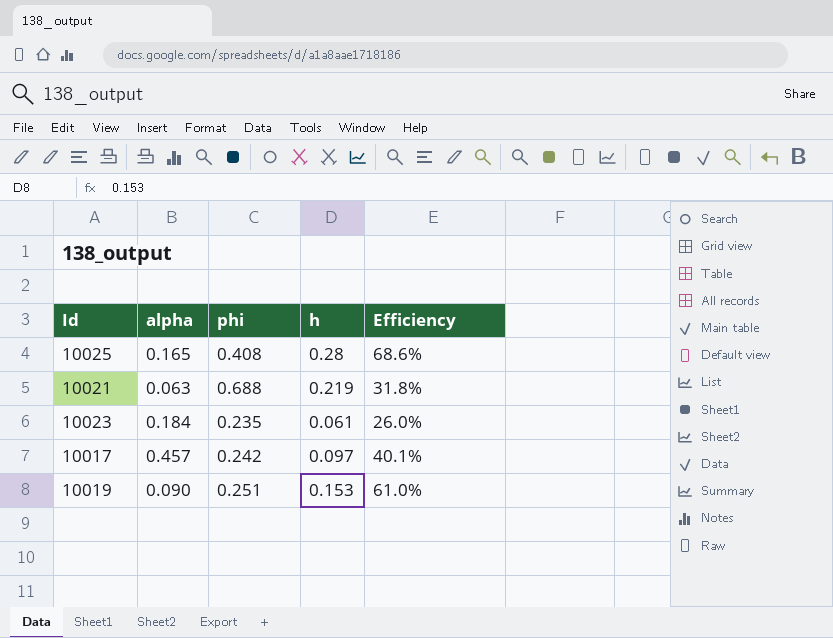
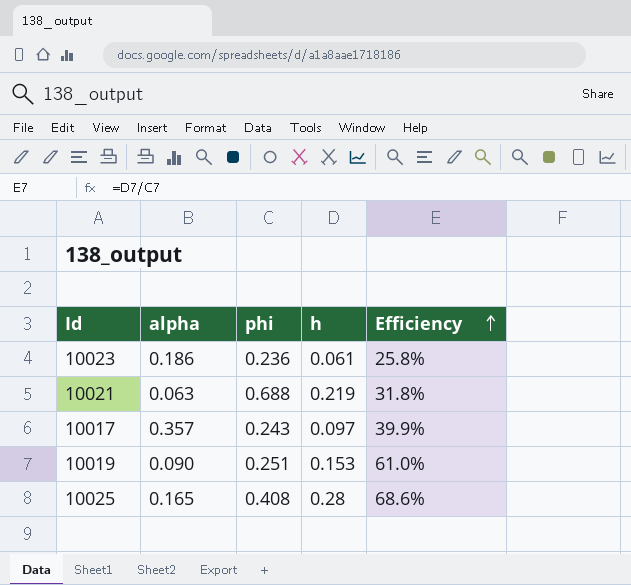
row order: none -> Efficiency ascending
10023 | alpha: 0.184 -> 0.186
10023 | phi: 0.235 -> 0.236
10023 | Efficiency: 26.0% -> 25.8%
10017 | alpha: 0.457 -> 0.357
10017 | phi: 0.242 -> 0.243
10017 | Efficiency: 40.1% -> 39.9%

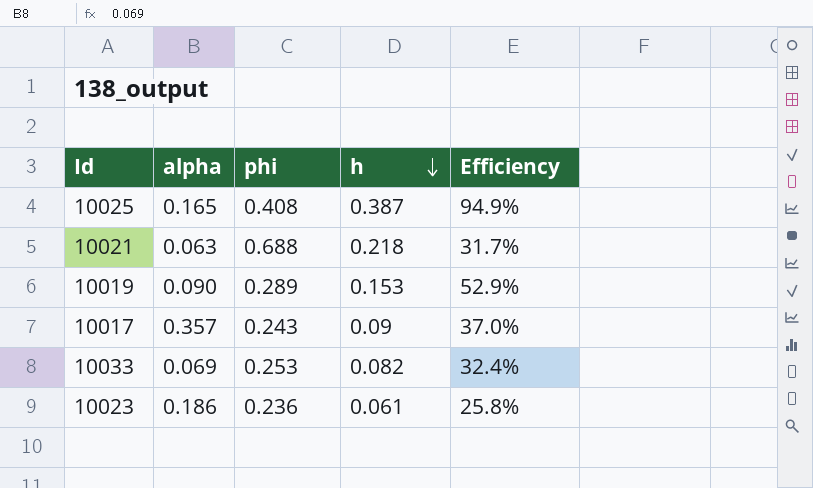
row order: Efficiency ascending -> h descending
10025 | h: 0.28 -> 0.387
10025 | Efficiency: 68.6% -> 94.9%
10021 | h: 0.219 -> 0.218
10021 | Efficiency: 31.8% -> 31.7%
10019 | phi: 0.251 -> 0.289
10019 | Efficiency: 61.0% -> 52.9%
10017 | h: 0.097 -> 0.09
10017 | Efficiency: 39.9% -> 37.0%
row 10033: none -> 0.069 | 0.253 | 0.082 | 32.4%

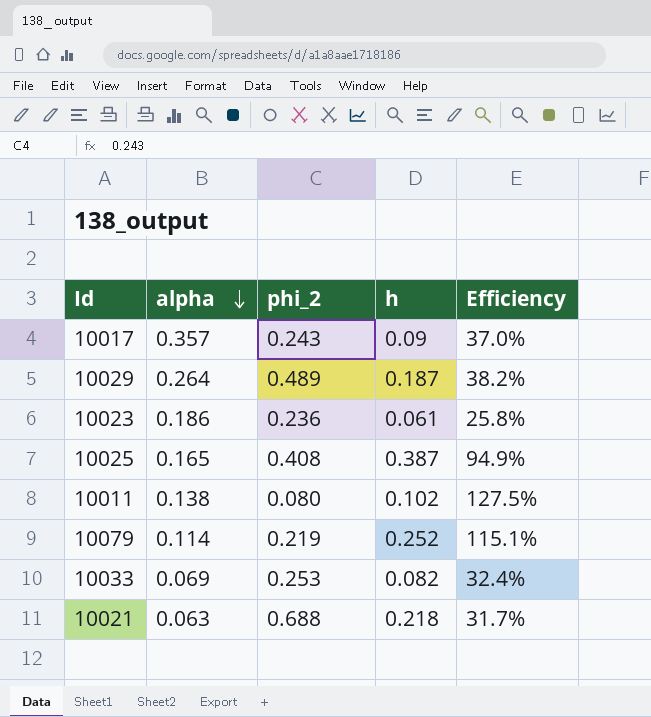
row order: h descending -> alpha descending
column name: phi -> phi_2
row 10019: 0.090 | 0.289 | 0.153 | 52.9% -> none
row 10029: none -> 0.264 | 0.489 | 0.187 | 38.2%
row 10011: none -> 0.138 | 0.080 | 0.102 | 127.5%
row 10079: none -> 0.114 | 0.219 | 0.252 | 115.1%

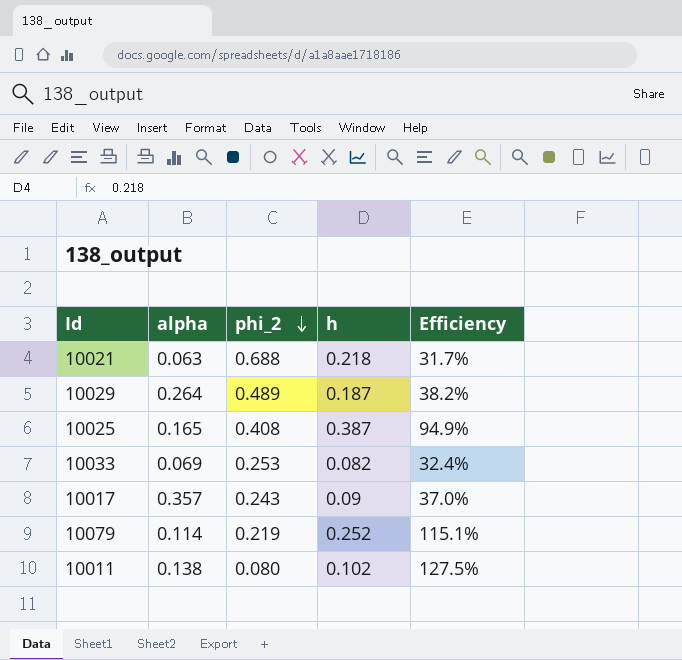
row order: alpha descending -> phi_2 descending
row 10023: 0.186 | 0.236 | 0.061 | 25.8% -> none

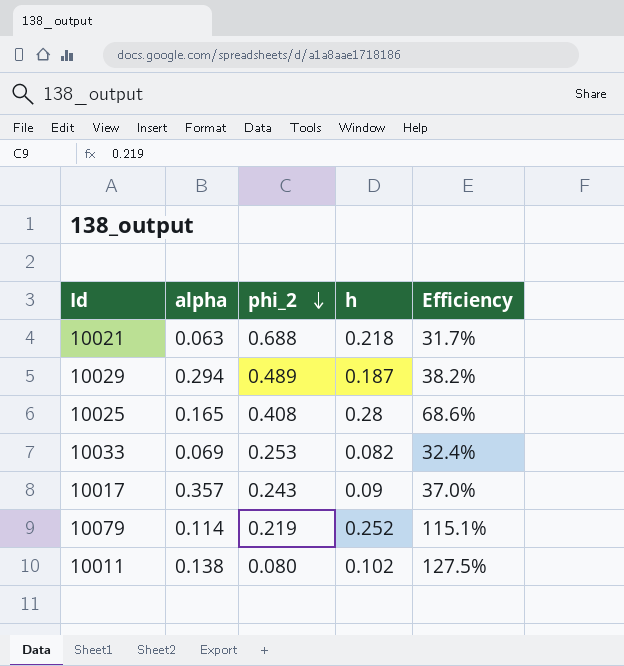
10029 | alpha: 0.264 -> 0.294
10025 | h: 0.387 -> 0.28
10025 | Efficiency: 94.9% -> 68.6%

